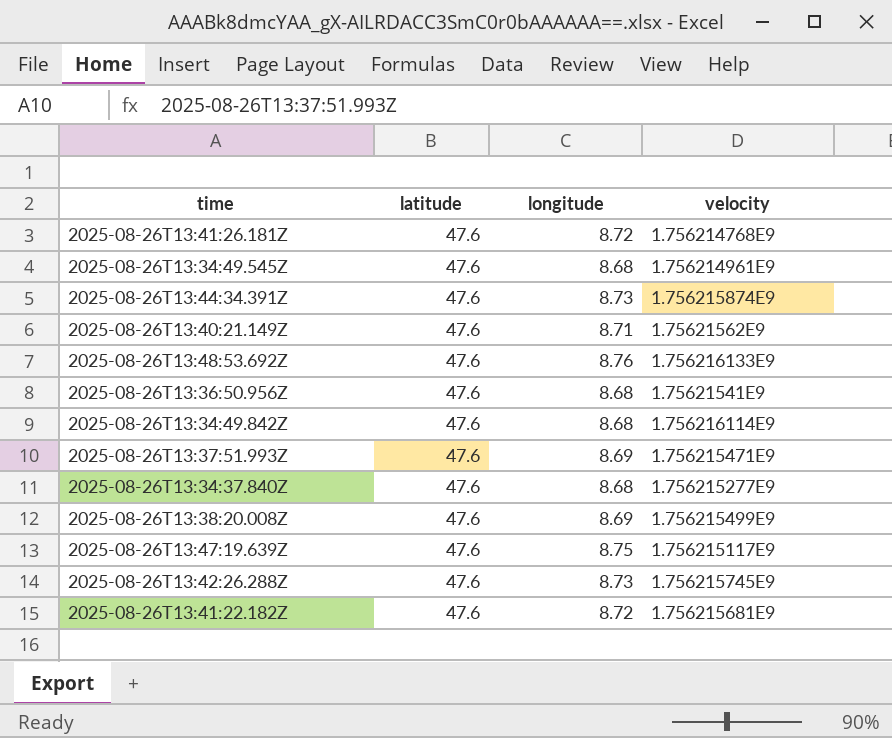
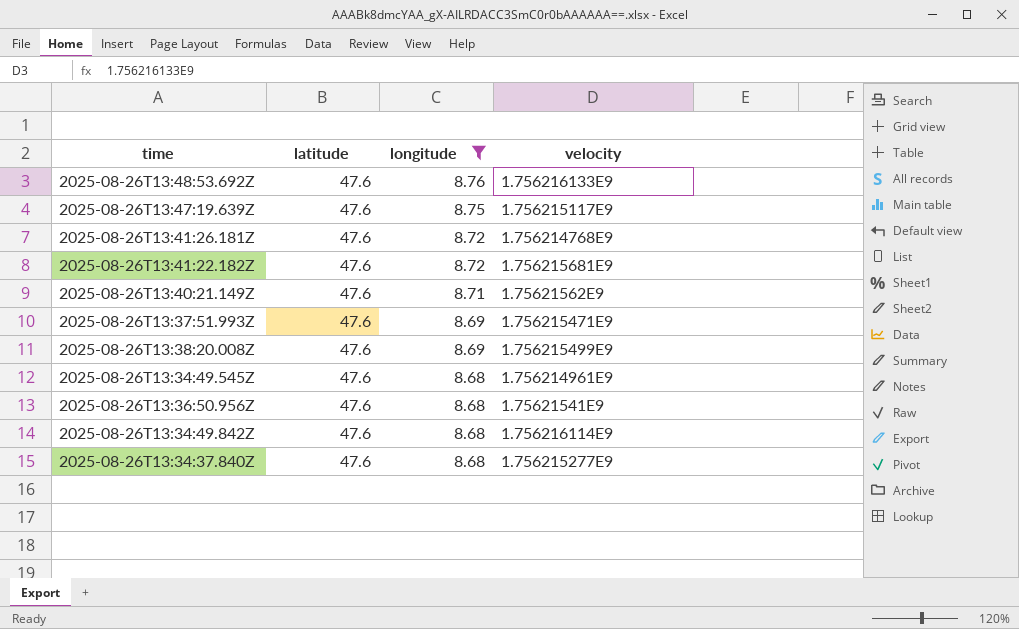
filter: none -> longitude != 8.73
row order: none -> longitude descending

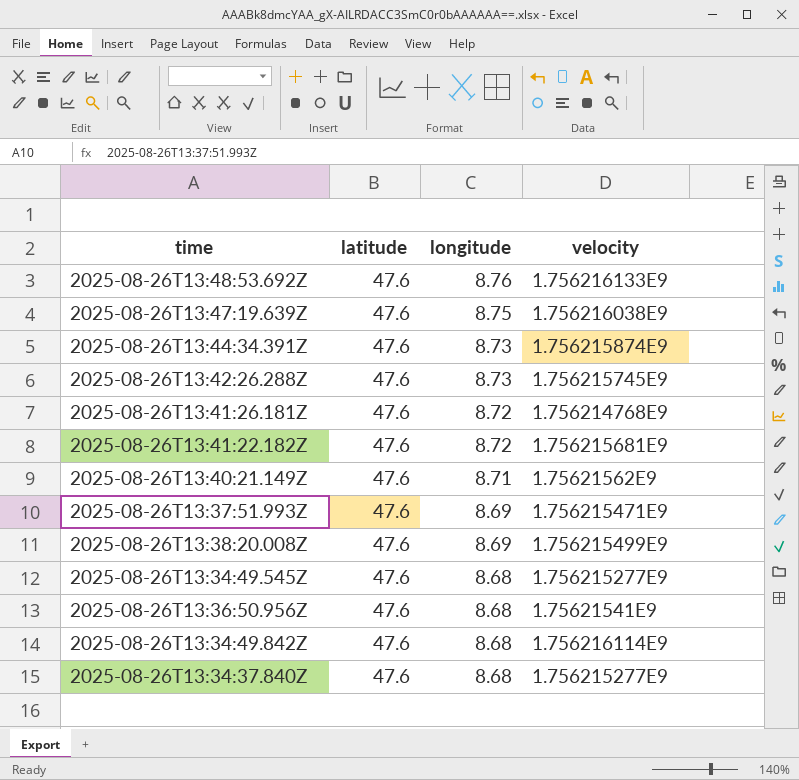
filter: longitude != 8.73 -> none
2025-08-26T13:47:19.639Z | velocity: 1.756215117E9 -> 1.756216038E9
2025-08-26T13:34:49.545Z | velocity: 1.756214961E9 -> 1.756215277E9

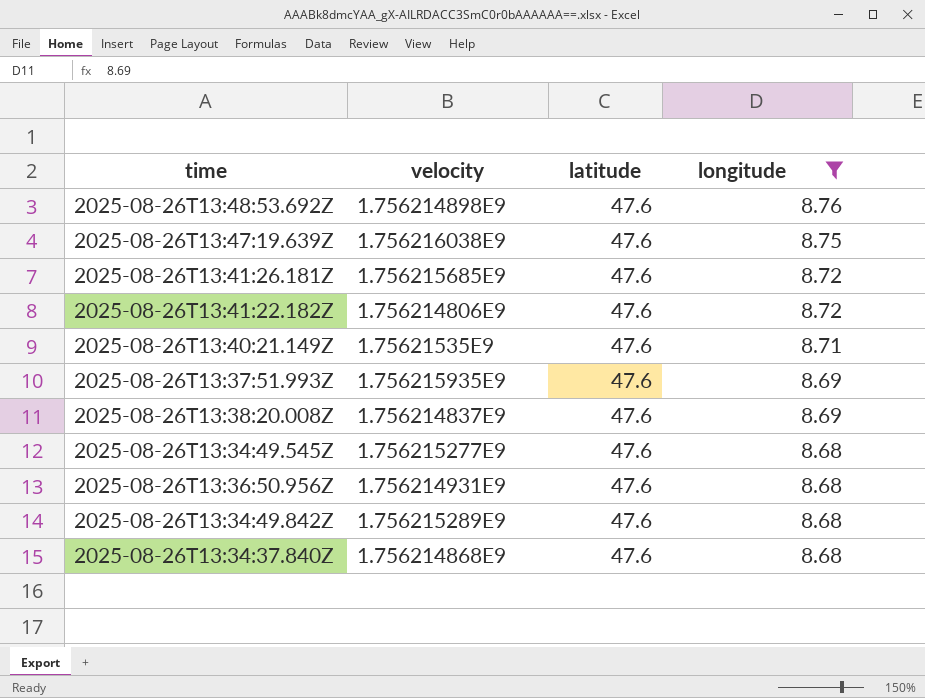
filter: none -> longitude != 8.73
column velocity | position: 4 -> 2
2025-08-26T13:48:53.692Z | velocity: 1.756216133E9 -> 1.756214898E9
2025-08-26T13:41:26.181Z | velocity: 1.756214768E9 -> 1.756215685E9
2025-08-26T13:41:22.182Z | velocity: 1.756215681E9 -> 1.756214806E9
2025-08-26T13:40:21.149Z | velocity: 1.75621562E9 -> 1.75621535E9
2025-08-26T13:37:51.993Z | velocity: 1.756215471E9 -> 1.756215935E9
2025-08-26T13:38:20.008Z | velocity: 1.756215499E9 -> 1.756214837E9
2025-08-26T13:36:50.956Z | velocity: 1.75621541E9 -> 1.756214931E9
2025-08-26T13:34:49.842Z | velocity: 1.756216114E9 -> 1.756215289E9
2025-08-26T13:34:37.840Z | velocity: 1.756215277E9 -> 1.756214868E9

